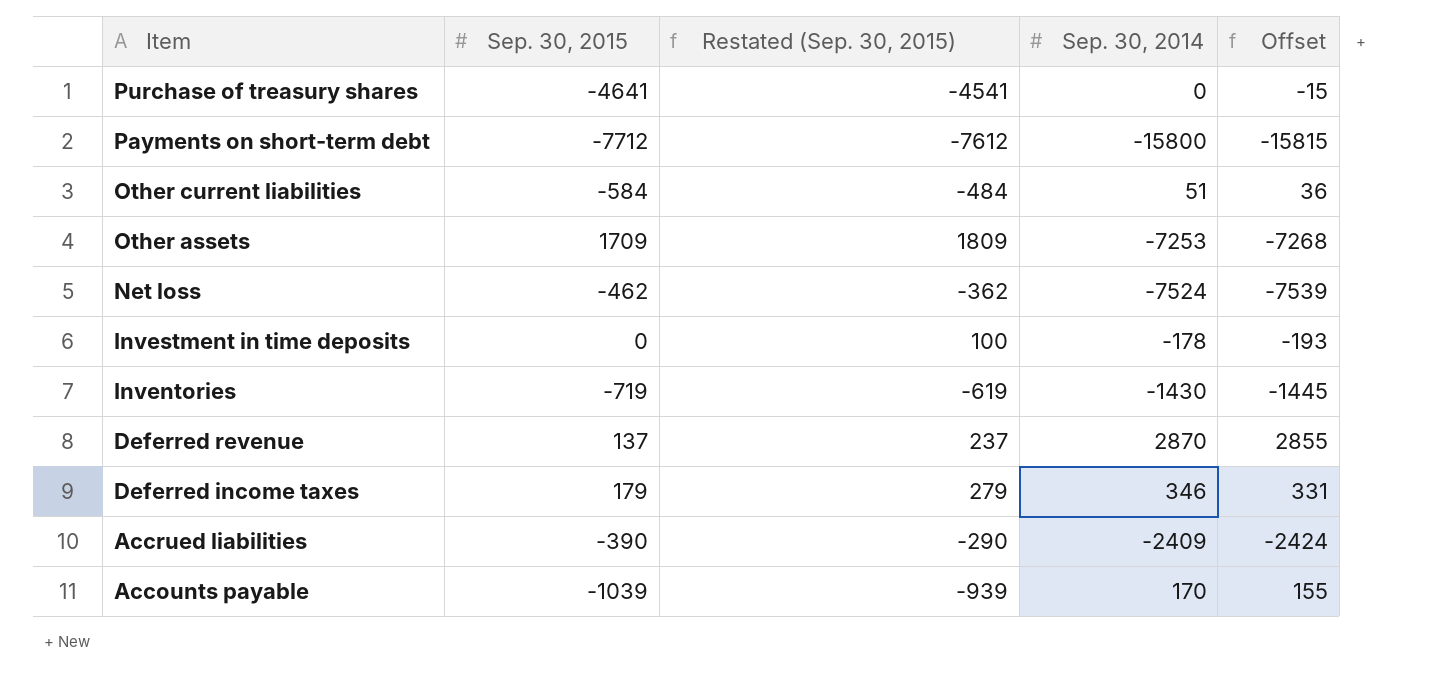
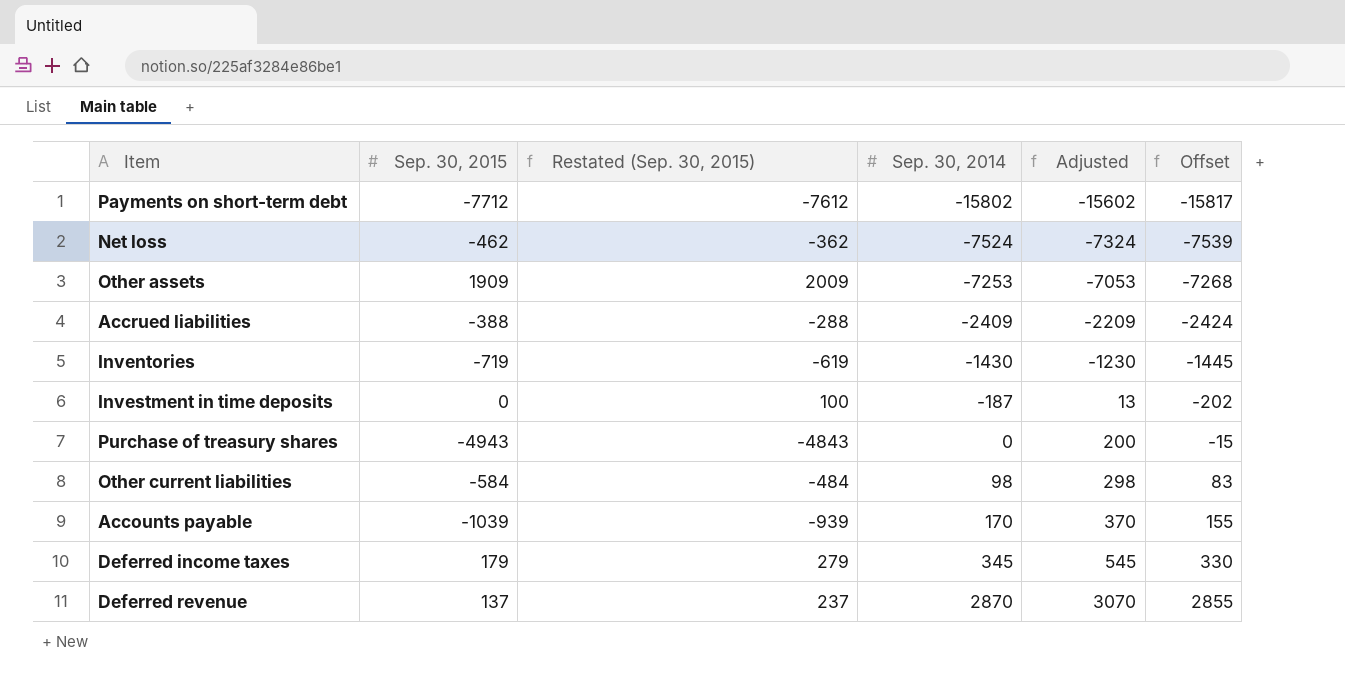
row order: Item descending -> Sep. 30, 2014 ascending
column Adjusted | formula: none -> [Sep. 30, 2014] + 200
Payments on short-term debt | Sep. 30, 2014: -15800 -> -15802
Payments on short-term debt | Offset: -15815 -> -15817
Other assets | Sep. 30, 2015: 1709 -> 1909
Other assets | Restated (Sep. 30, 2015): 1809 -> 2009
Accrued liabilities | Sep. 30, 2015: -390 -> -388
Accrued liabilities | Restated (Sep. 30, 2015): -290 -> -288
Investment in time deposits | Sep. 30, 2014: -178 -> -187
Investment in time deposits | Offset: -193 -> -202
Purchase of treasury shares | Sep. 30, 2015: -4641 -> -4943
Purchase of treasury shares | Restated (Sep. 30, 2015): -4541 -> -4843
Other current liabilities | Sep. 30, 2014: 51 -> 98
Other current liabilities | Offset: 36 -> 83
Deferred income taxes | Sep. 30, 2014: 346 -> 345
Deferred income taxes | Offset: 331 -> 330

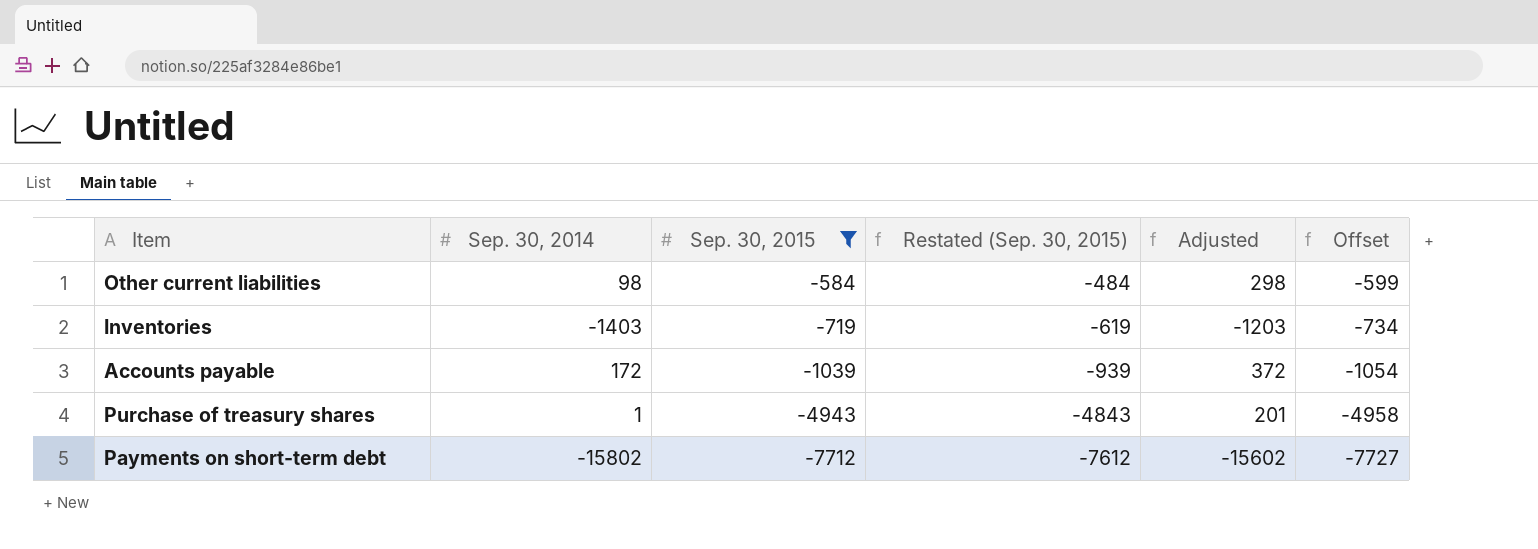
filter: none -> Sep. 30, 2015 <= -584
row order: Sep. 30, 2014 ascending -> Sep. 30, 2015 descending
column Sep. 30, 2014 | position: 4 -> 2
column Offset | formula: [Sep. 30, 2014] - 15 -> [Sep. 30, 2015] - 15
Inventories | Sep. 30, 2014: -1430 -> -1403
Inventories | Adjusted: -1230 -> -1203
Accounts payable | Sep. 30, 2014: 170 -> 172
Accounts payable | Adjusted: 370 -> 372
Purchase of treasury shares | Sep. 30, 2014: 0 -> 1
Purchase of treasury shares | Adjusted: 200 -> 201

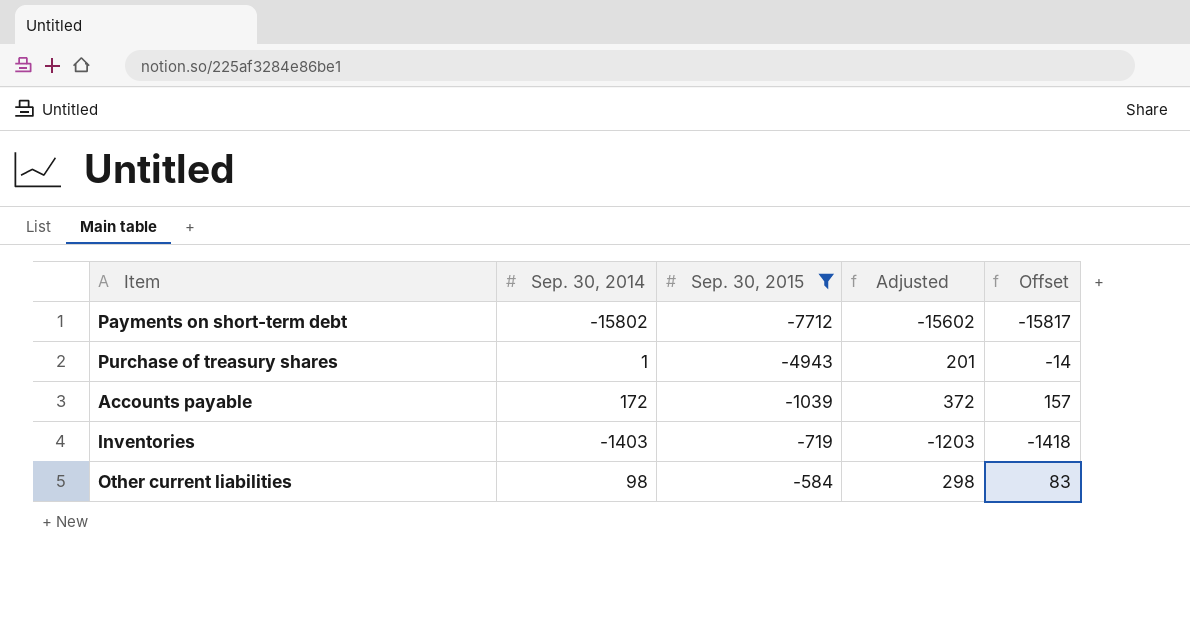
row order: Sep. 30, 2015 descending -> Sep. 30, 2015 ascending
column Restated (Sep. 30, 2015) | formula: [Sep. 30, 2015] + 100 -> none
column Offset | formula: [Sep. 30, 2015] - 15 -> [Sep. 30, 2014] - 15

